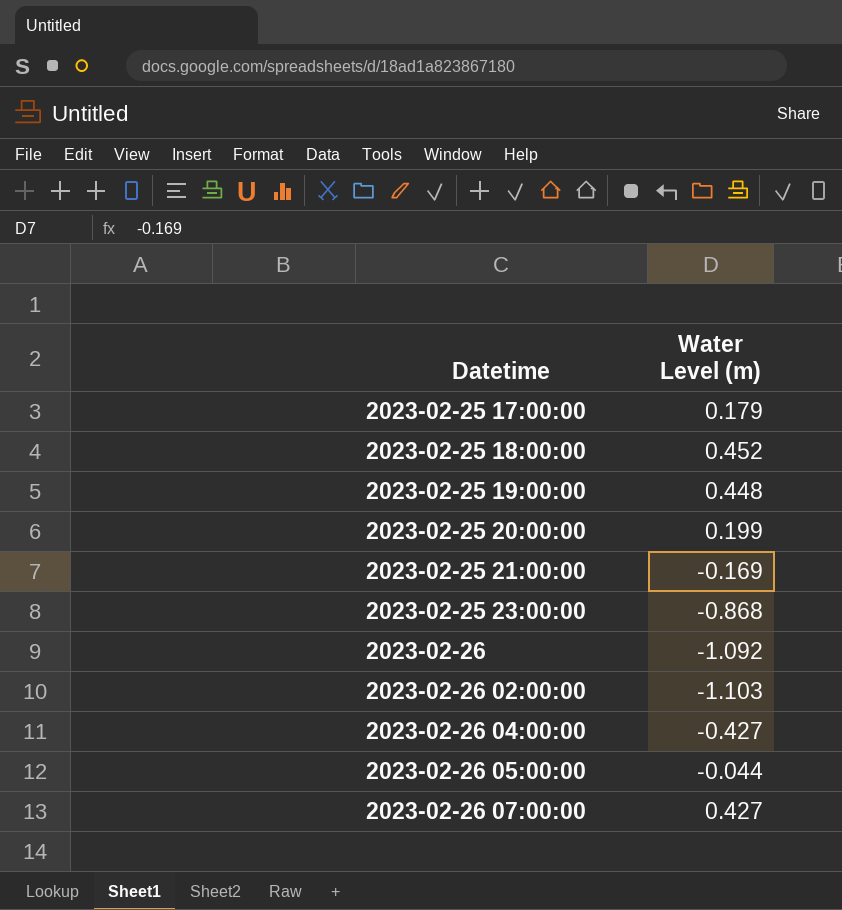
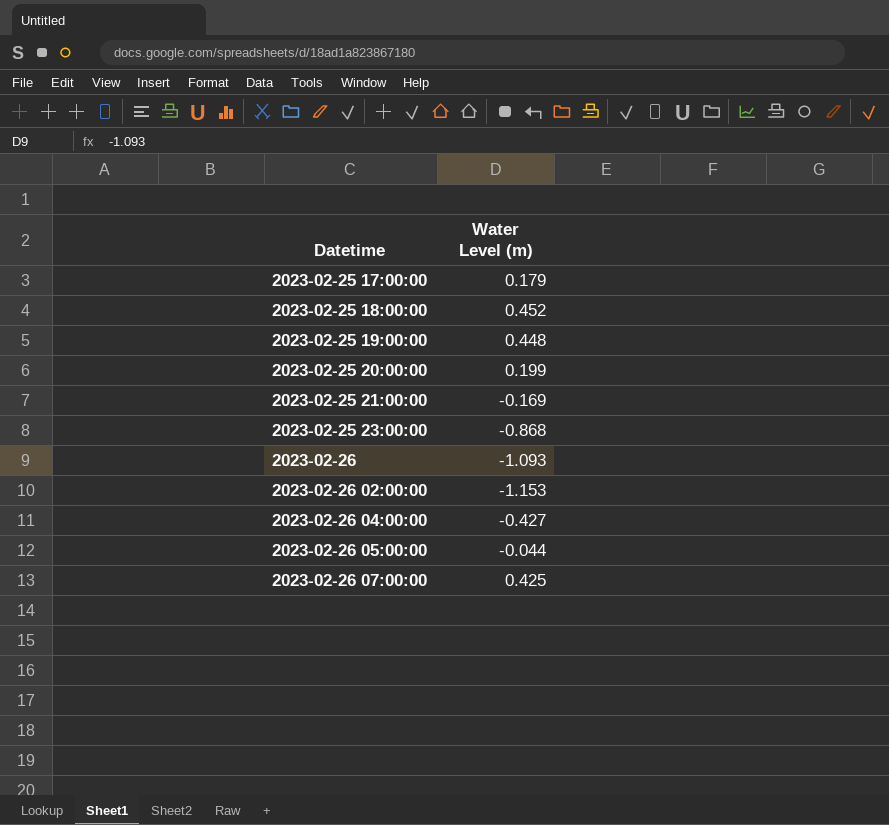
2023-02-26 | Water Level (m): -1.092 -> -1.093
2023-02-26 02:00:00 | Water Level (m): -1.103 -> -1.153
2023-02-26 07:00:00 | Water Level (m): 0.427 -> 0.425

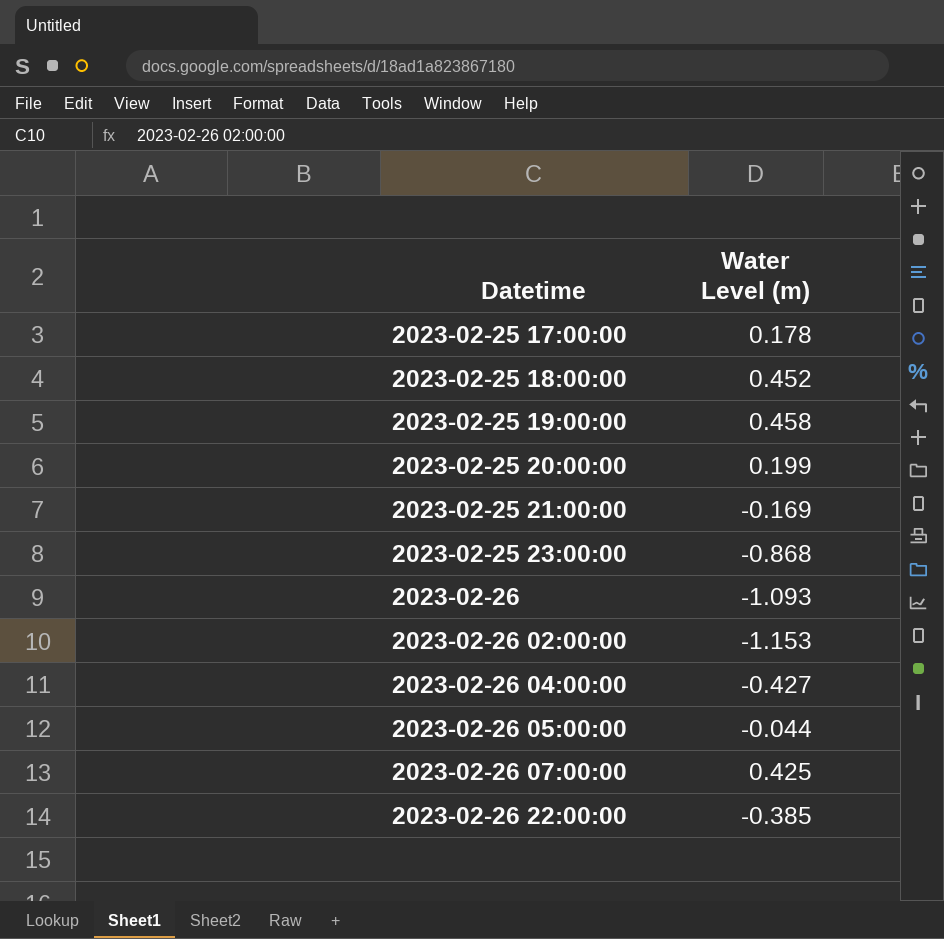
2023-02-25 17:00:00 | Water Level (m): 0.179 -> 0.178
2023-02-25 19:00:00 | Water Level (m): 0.448 -> 0.458
row 2023-02-26 22:00:00: none -> -0.385

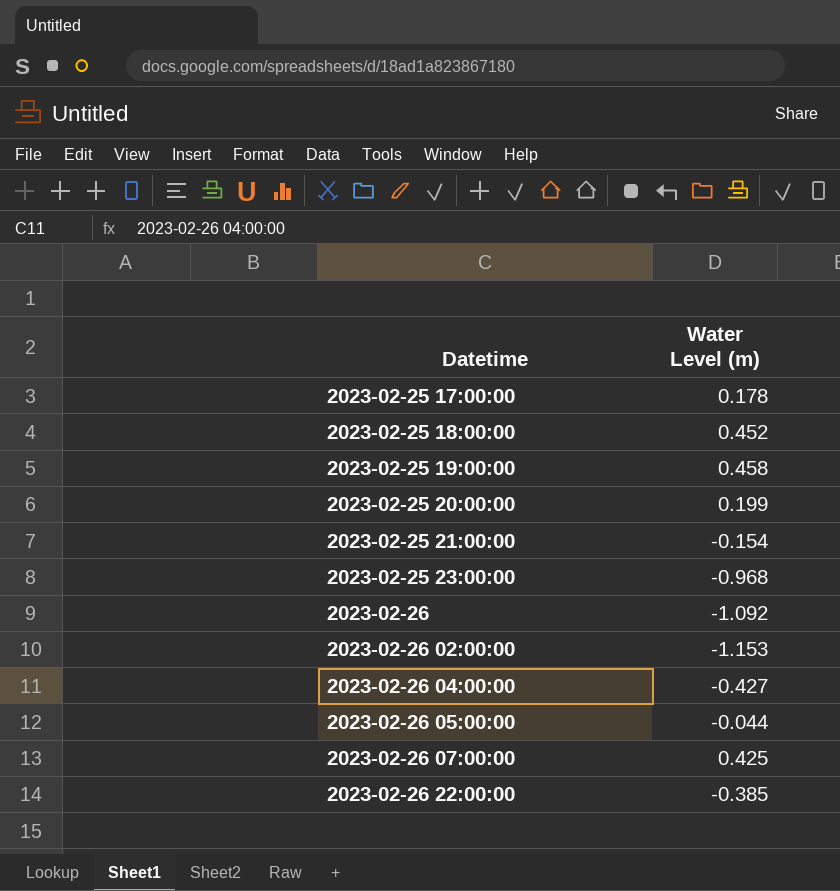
2023-02-25 21:00:00 | Water Level (m): -0.169 -> -0.154
2023-02-25 23:00:00 | Water Level (m): -0.868 -> -0.968
2023-02-26 | Water Level (m): -1.093 -> -1.092

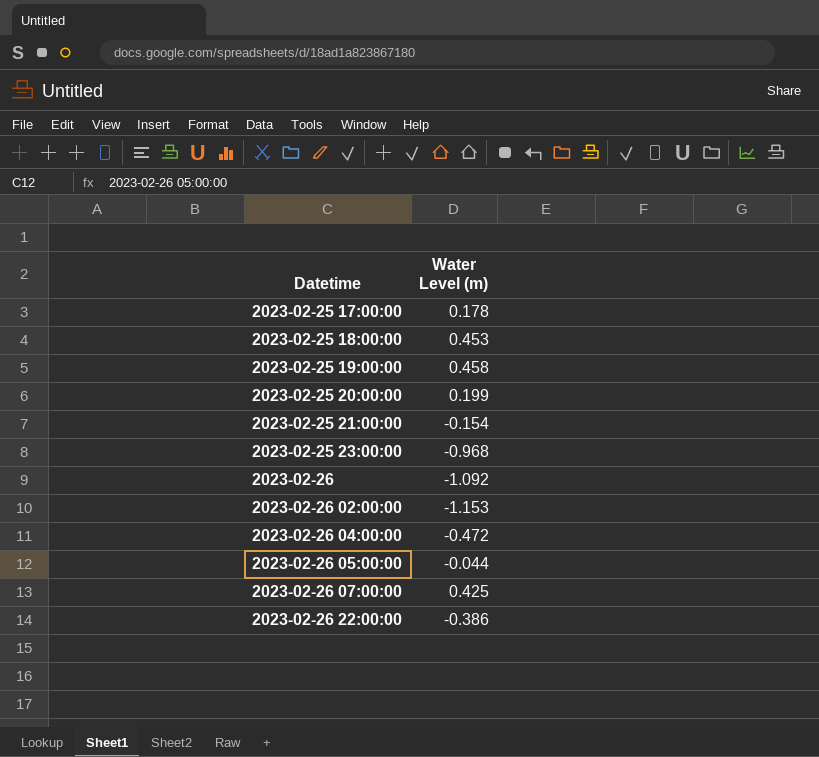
2023-02-25 18:00:00 | Water Level (m): 0.452 -> 0.453
2023-02-26 04:00:00 | Water Level (m): -0.427 -> -0.472
2023-02-26 22:00:00 | Water Level (m): -0.385 -> -0.386

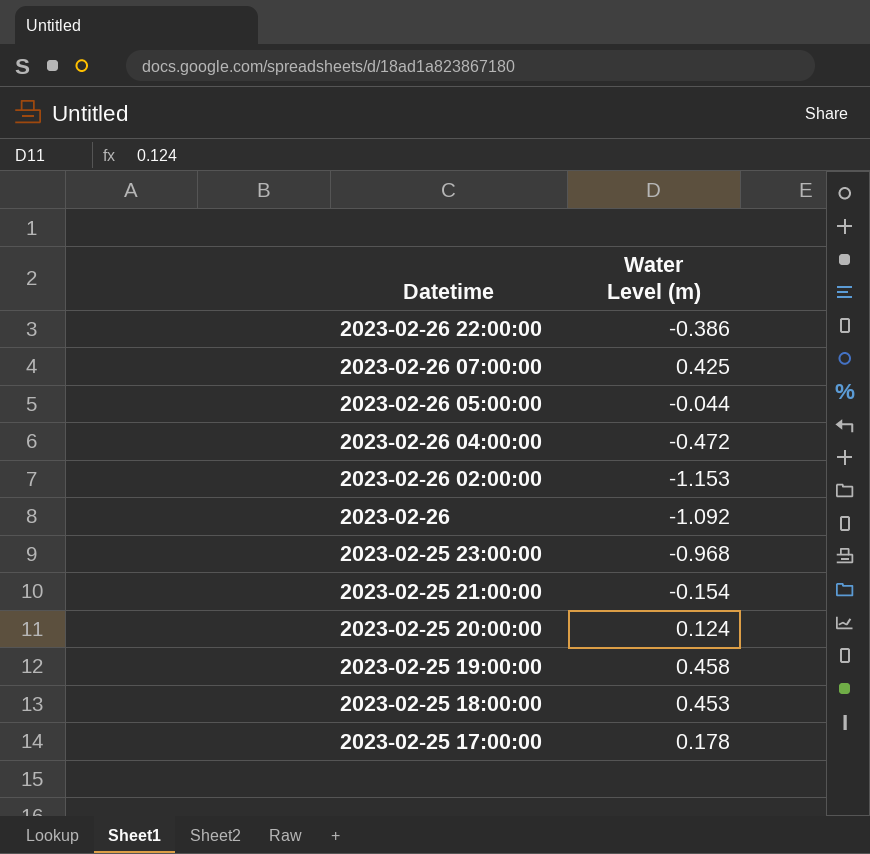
row order: Datetime ascending -> Datetime descending
2023-02-25 20:00:00 | Water Level (m): 0.199 -> 0.124

